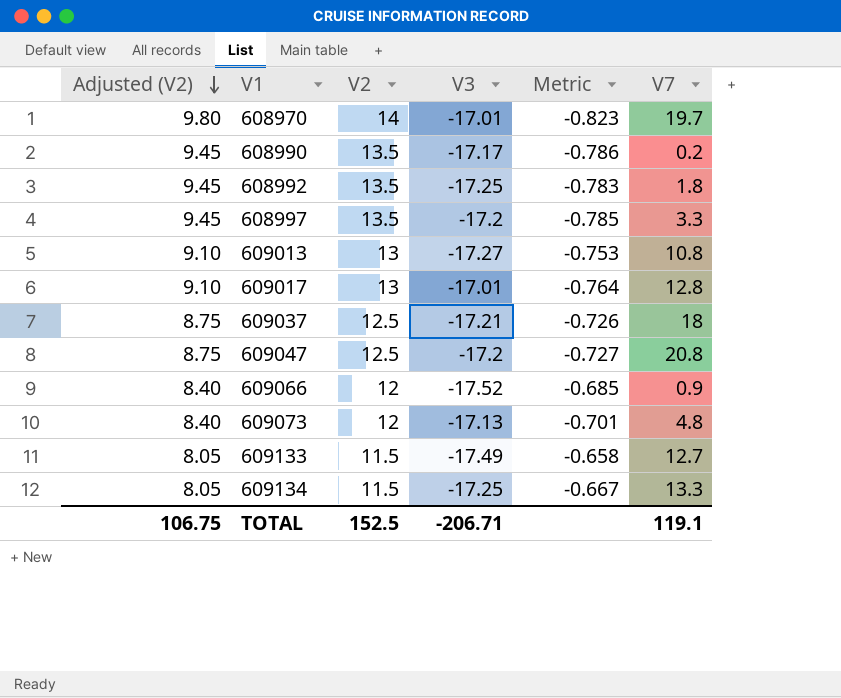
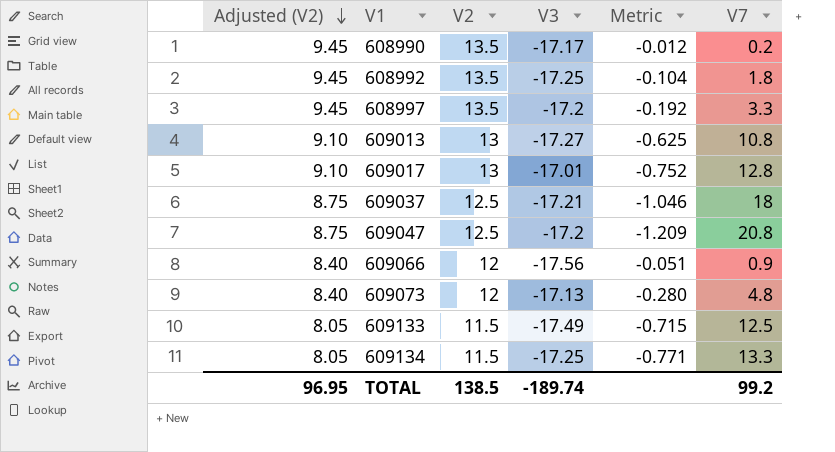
column Metric | formula: [V2] / [V3] -> [V7] / [V3]
row 608970: 9.80 | 14 | -17.01 | -0.823 | 19.7 -> none
609066 | V3: -17.52 -> -17.56
609133 | V7: 12.7 -> 12.5
TOTAL | Adjusted (V2): 106.75 -> 96.95
TOTAL | V2: 152.5 -> 138.5
TOTAL | V3: -206.71 -> -189.74
TOTAL | V7: 119.1 -> 99.2

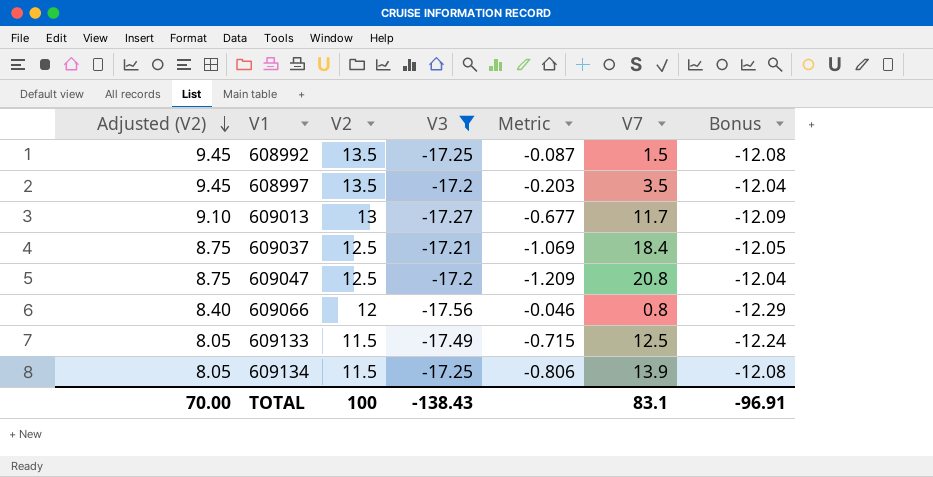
filter: none -> V3 <= -17.2
column Bonus | formula: none -> [V3] * 0.7
608992 | Metric: -0.104 -> -0.087
608992 | V7: 1.8 -> 1.5
608997 | Metric: -0.192 -> -0.203
608997 | V7: 3.3 -> 3.5
609013 | Metric: -0.625 -> -0.677
609013 | V7: 10.8 -> 11.7
609037 | Metric: -1.046 -> -1.069
609037 | V7: 18 -> 18.4
609066 | Metric: -0.051 -> -0.046
609066 | V7: 0.9 -> 0.8
609134 | Metric: -0.771 -> -0.806
609134 | V7: 13.3 -> 13.9
TOTAL | Adjusted (V2): 96.95 -> 70.00
TOTAL | V2: 138.5 -> 100
TOTAL | V3: -189.74 -> -138.43
TOTAL | V7: 99.2 -> 83.1

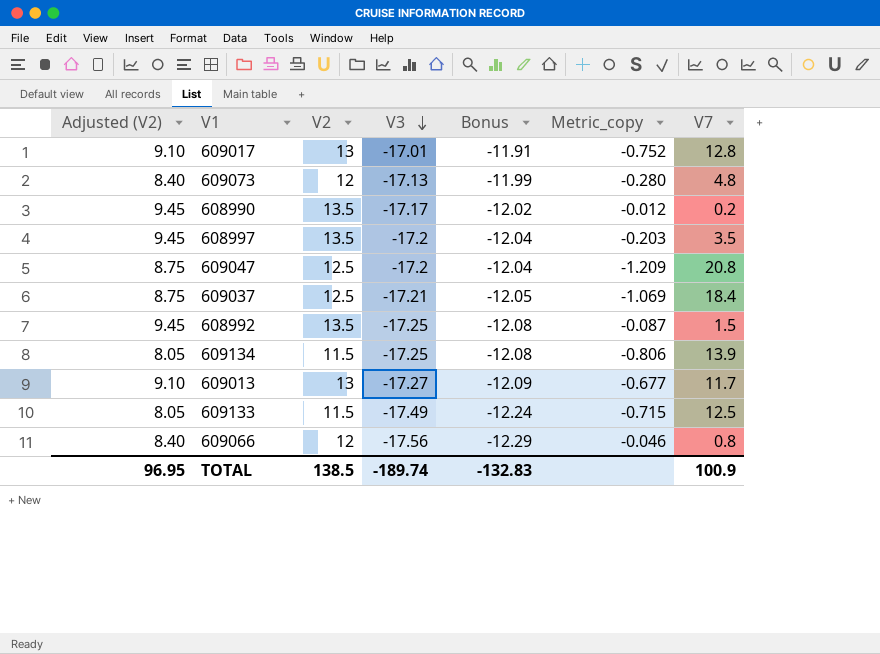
filter: V3 <= -17.2 -> none
row order: Adjusted (V2) descending -> V3 descending
column Bonus | position: 7 -> 5
column name: Metric -> Metric_copy
TOTAL | Adjusted (V2): 70.00 -> 96.95
TOTAL | V2: 100 -> 138.5
TOTAL | V3: -138.43 -> -189.74
TOTAL | Bonus: -96.91 -> -132.83
TOTAL | V7: 83.1 -> 100.9

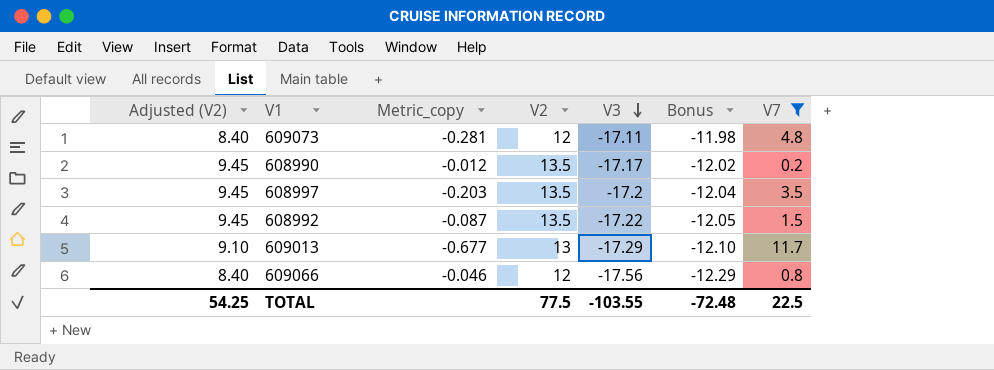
filter: none -> V7 <= 11.7
column Metric_copy | position: 6 -> 3
609073 | Metric_copy: -0.280 -> -0.281
609073 | V3: -17.13 -> -17.11
609073 | Bonus: -11.99 -> -11.98
608992 | V3: -17.25 -> -17.22
608992 | Bonus: -12.08 -> -12.05
609013 | V3: -17.27 -> -17.29
609013 | Bonus: -12.09 -> -12.10
TOTAL | Adjusted (V2): 96.95 -> 54.25
TOTAL | V2: 138.5 -> 77.5
TOTAL | V3: -189.74 -> -103.55
TOTAL | Bonus: -132.83 -> -72.48
TOTAL | V7: 100.9 -> 22.5

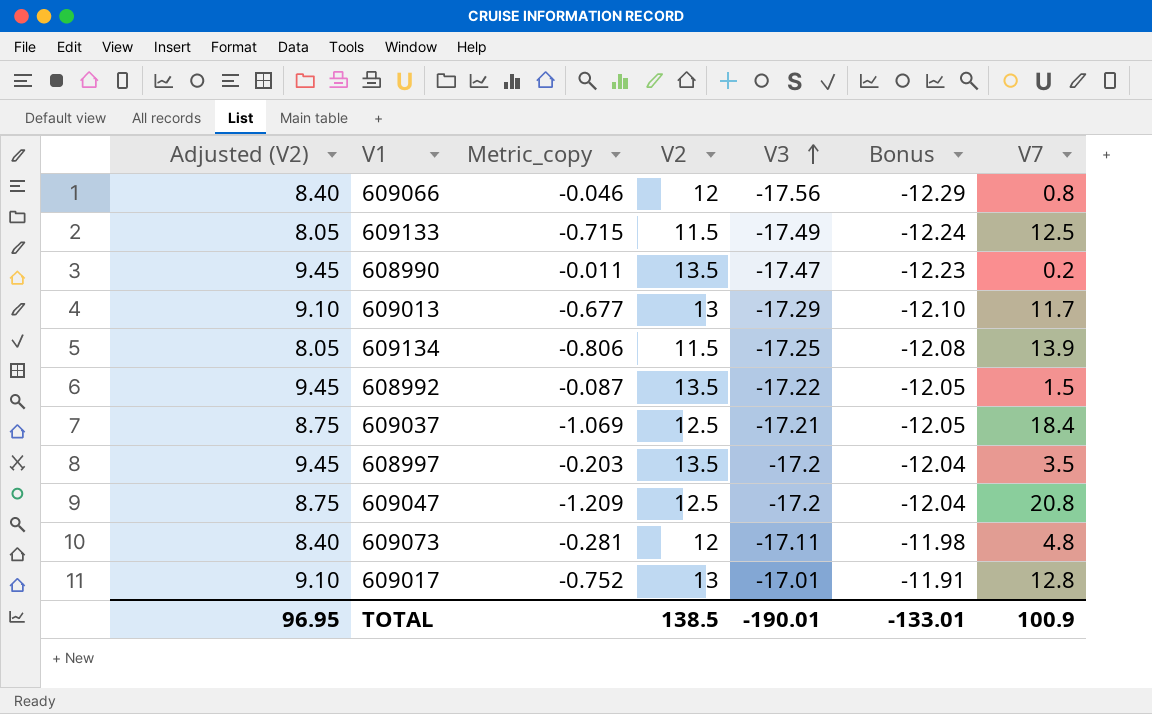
filter: V7 <= 11.7 -> none
row order: V3 descending -> V3 ascending
608990 | Metric_copy: -0.012 -> -0.011
608990 | V3: -17.17 -> -17.47
608990 | Bonus: -12.02 -> -12.23
TOTAL | Adjusted (V2): 54.25 -> 96.95
TOTAL | V2: 77.5 -> 138.5
TOTAL | V3: -103.55 -> -190.01
TOTAL | Bonus: -72.48 -> -133.01
TOTAL | V7: 22.5 -> 100.9

